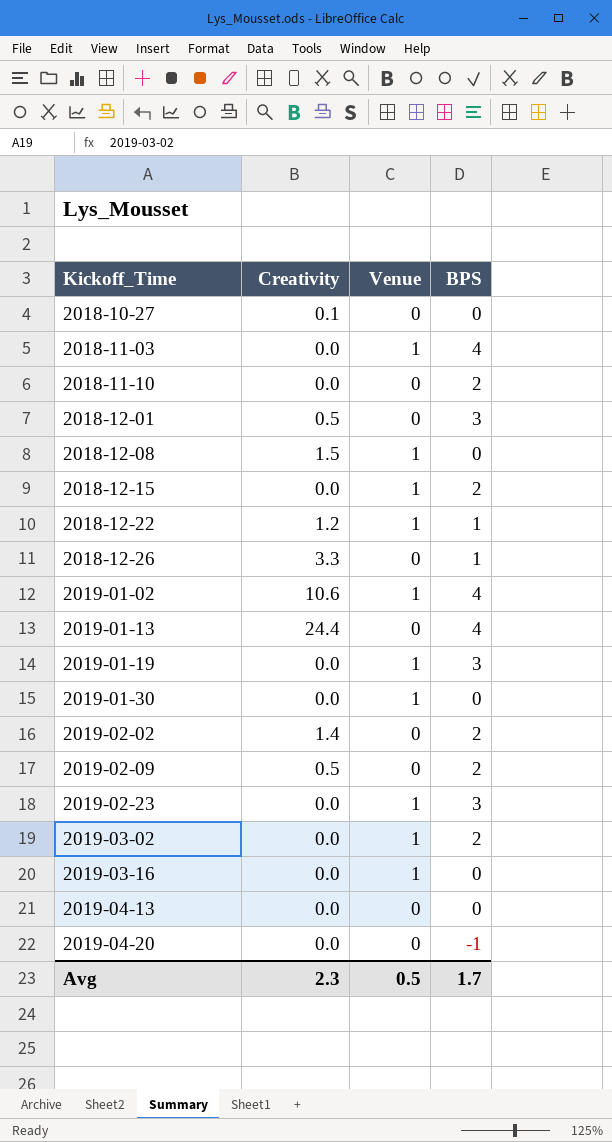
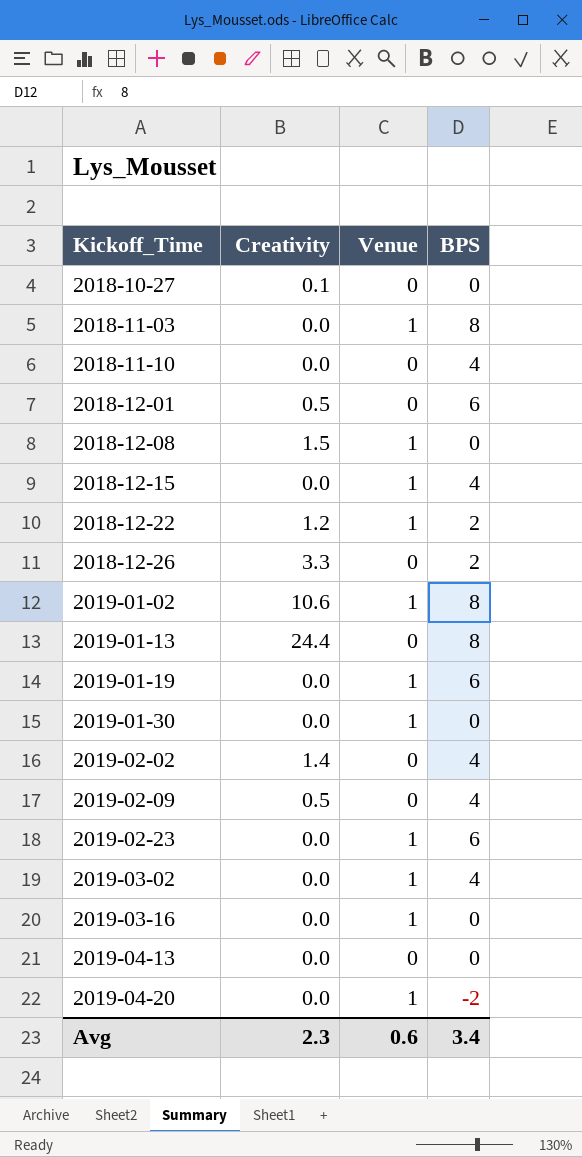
2018-11-03 | BPS: 4 -> 8
2018-11-10 | BPS: 2 -> 4
2018-12-01 | BPS: 3 -> 6
2018-12-15 | BPS: 2 -> 4
2018-12-22 | BPS: 1 -> 2
2018-12-26 | BPS: 1 -> 2
2019-01-02 | BPS: 4 -> 8
2019-01-13 | BPS: 4 -> 8
2019-01-19 | BPS: 3 -> 6
2019-02-02 | BPS: 2 -> 4
2019-02-09 | BPS: 2 -> 4
2019-02-23 | BPS: 3 -> 6
2019-03-02 | BPS: 2 -> 4
2019-04-20 | Venue: 0 -> 1
2019-04-20 | BPS: -1 -> -2
Avg | Venue: 0.5 -> 0.6
Avg | BPS: 1.7 -> 3.4

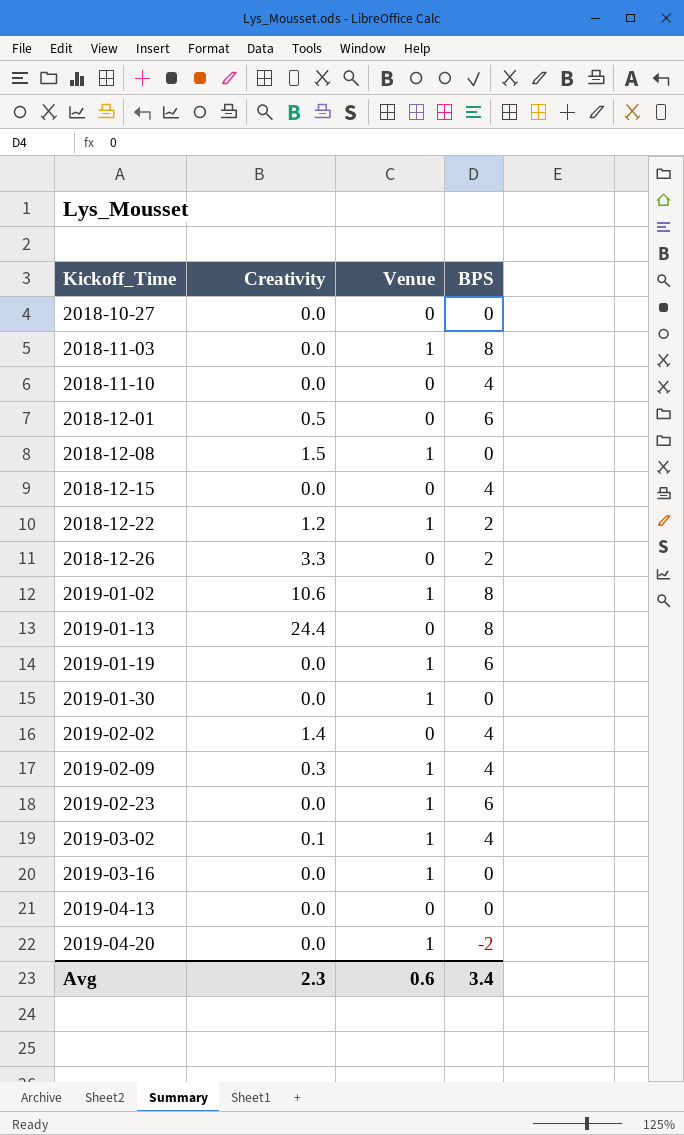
2018-10-27 | Creativity: 0.1 -> 0.0
2018-12-15 | Venue: 1 -> 0
2019-02-09 | Creativity: 0.5 -> 0.3
2019-02-09 | Venue: 0 -> 1
2019-03-02 | Creativity: 0.0 -> 0.1

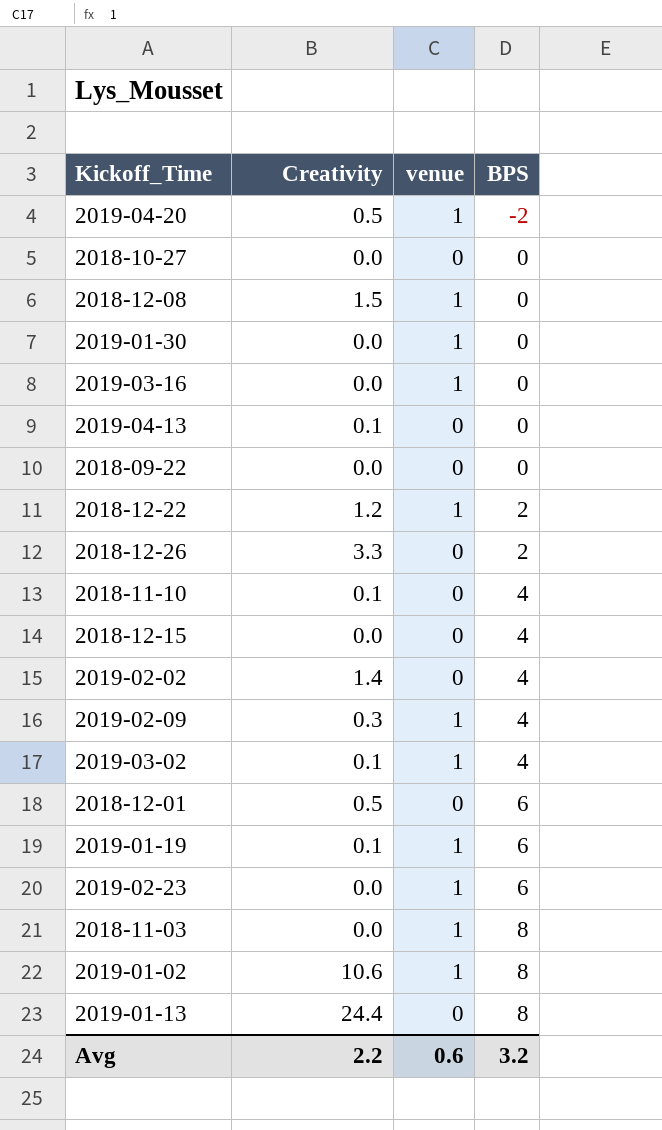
row order: Kickoff_Time ascending -> BPS ascending
column name: Venue -> venue
2019-04-20 | Creativity: 0.0 -> 0.5
2019-04-13 | Creativity: 0.0 -> 0.1
row 2018-09-22: none -> 0.0 | 0 | 0
2018-11-10 | Creativity: 0.0 -> 0.1
2019-01-19 | Creativity: 0.0 -> 0.1
Avg | Creativity: 2.3 -> 2.2
Avg | BPS: 3.4 -> 3.2

